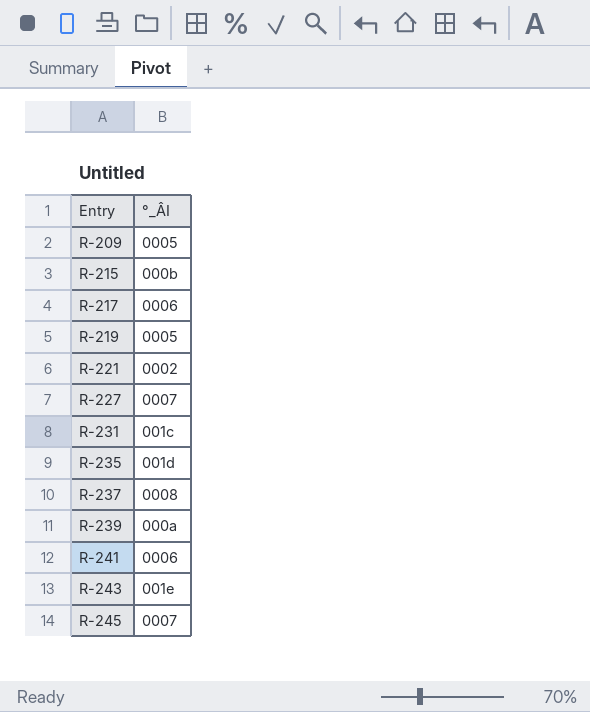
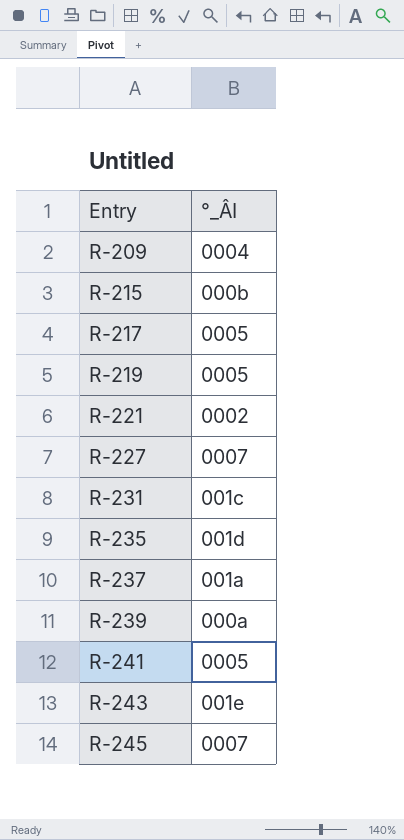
R-209 | °_ÂI: 0005 -> 0004
R-217 | °_ÂI: 0006 -> 0005
R-237 | °_ÂI: 0008 -> 001a
R-241 | °_ÂI: 0006 -> 0005

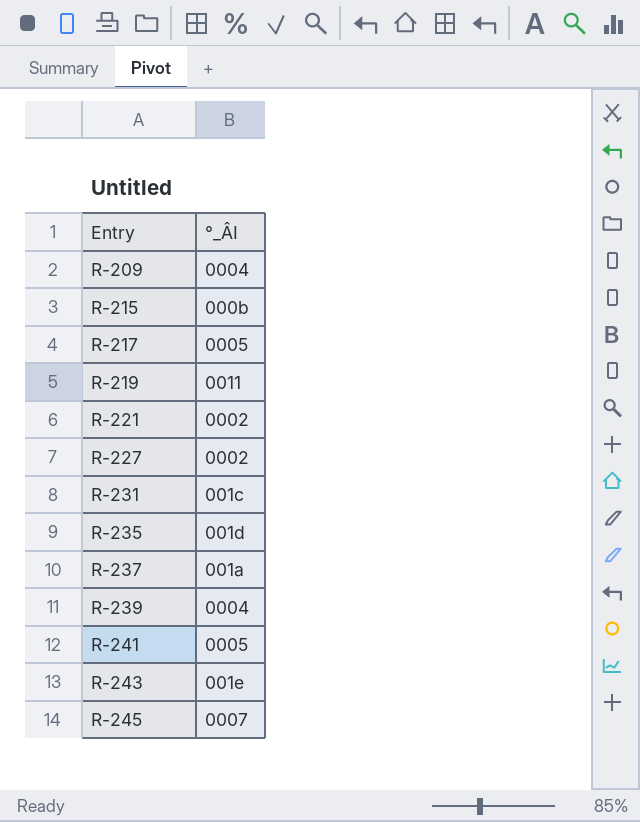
R-219 | °_ÂI: 0005 -> 0011
R-227 | °_ÂI: 0007 -> 0002
R-239 | °_ÂI: 000a -> 0004

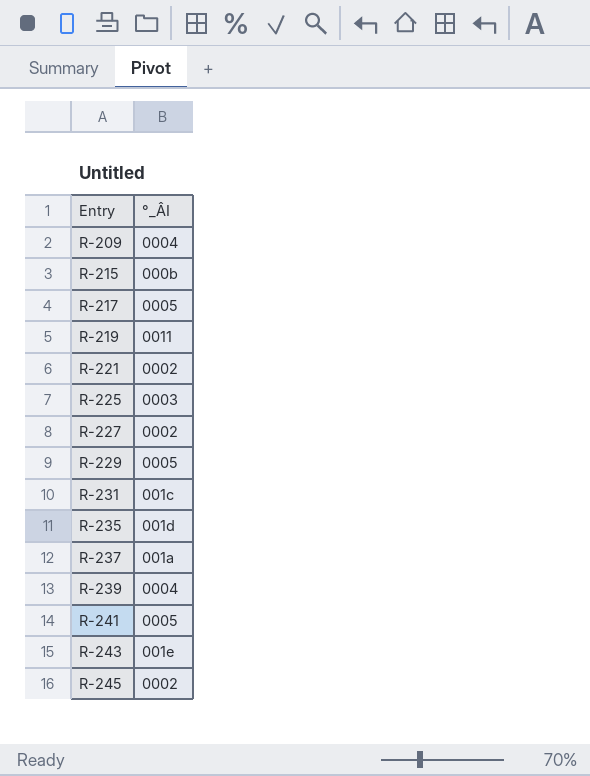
row R-225: none -> 0003
row R-229: none -> 0005
R-245 | °_ÂI: 0007 -> 0002

